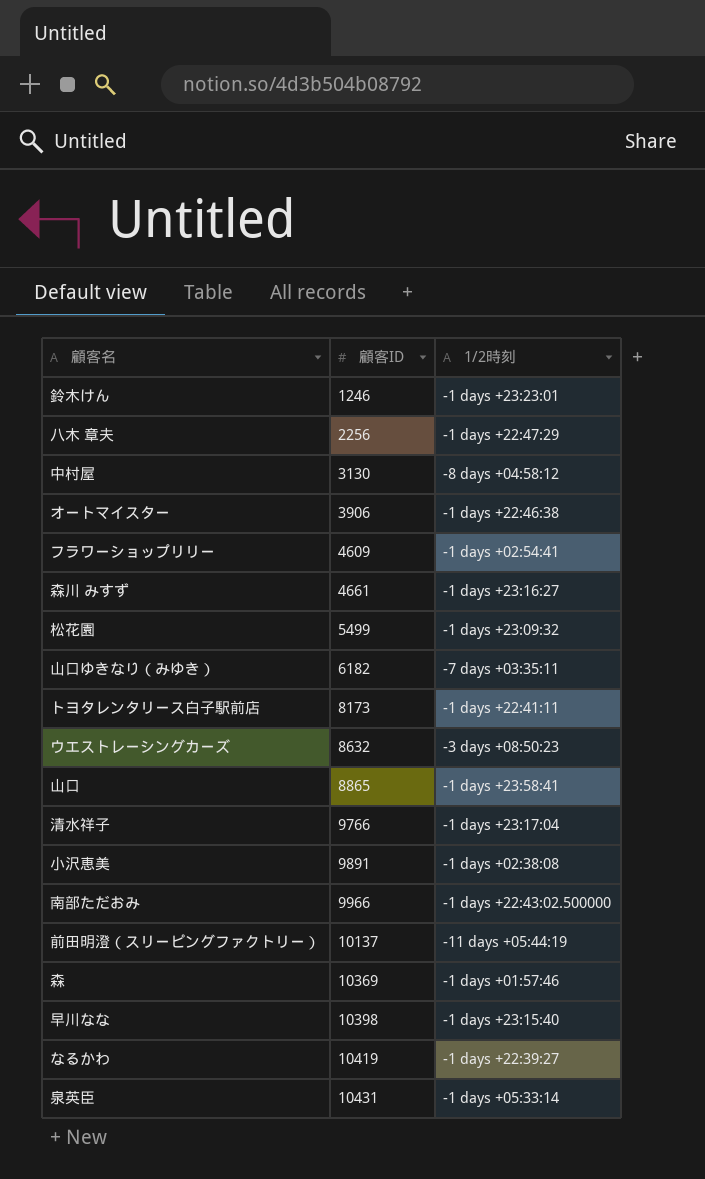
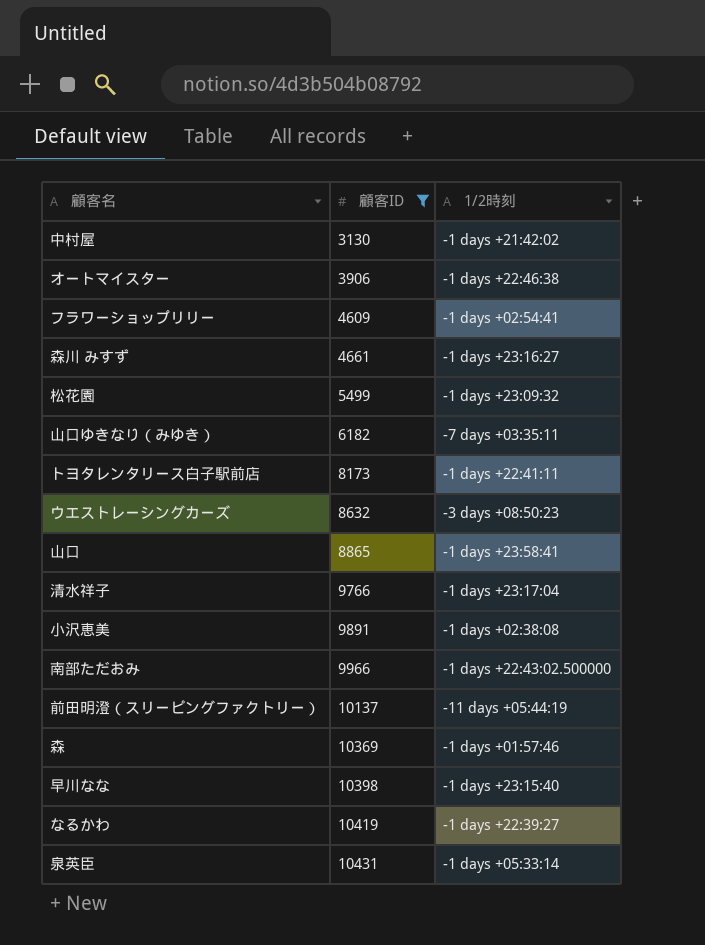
filter: none -> 顧客ID >= 3130
中村屋 | 1/2時刻: -8 days +04:58:12 -> -1 days +21:42:02

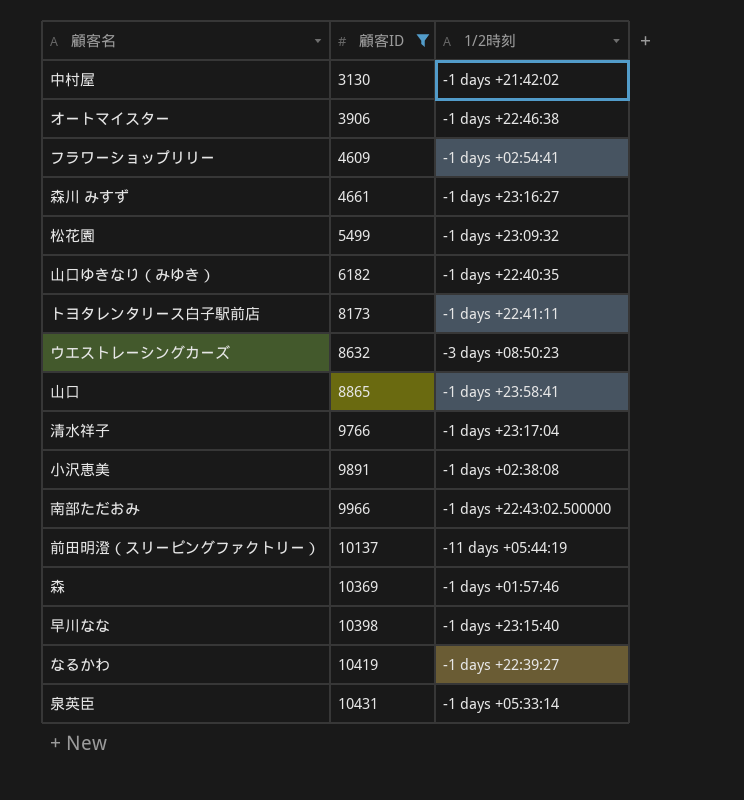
山口ゆきなり（みゆき） | 1/2時刻: -7 days +03:35:11 -> -1 days +22:40:35

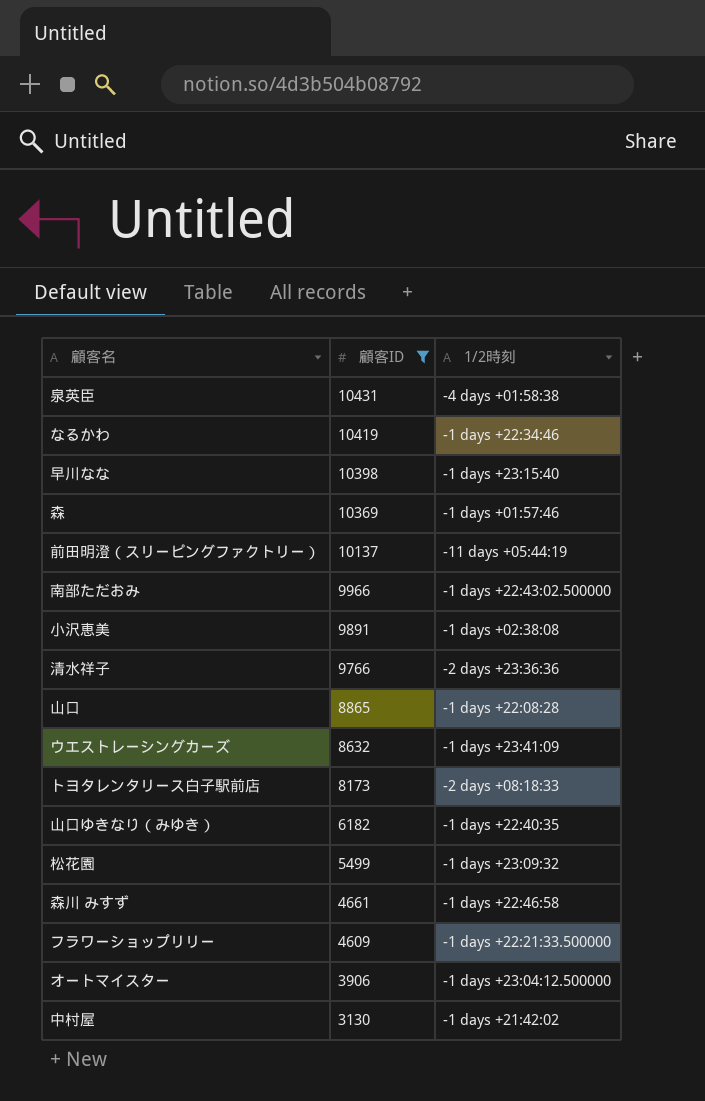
row order: 顧客ID ascending -> 顧客ID descending
泉英臣 | 1/2時刻: -1 days +05:33:14 -> -4 days +01:58:38
なるかわ | 1/2時刻: -1 days +22:39:27 -> -1 days +22:34:46
清水祥子 | 1/2時刻: -1 days +23:17:04 -> -2 days +23:36:36
山口 | 1/2時刻: -1 days +23:58:41 -> -1 days +22:08:28
ウエストレーシングカーズ | 1/2時刻: -3 days +08:50:23 -> -1 days +23:41:09
トヨタレンタリース白子駅前店 | 1/2時刻: -1 days +22:41:11 -> -2 days +08:18:33
森川 みすず | 1/2時刻: -1 days +23:16:27 -> -1 days +22:46:58
フラワーショップリリー | 1/2時刻: -1 days +02:54:41 -> -1 days +22:21:33.500000
オートマイスター | 1/2時刻: -1 days +22:46:38 -> -1 days +23:04:12.500000

